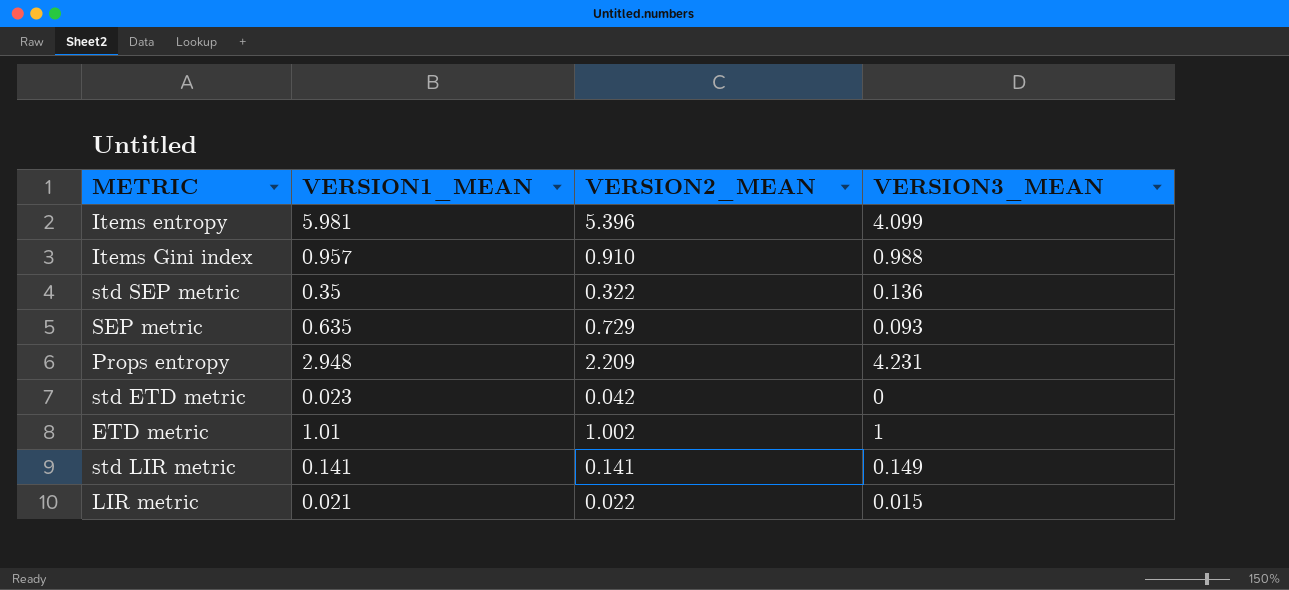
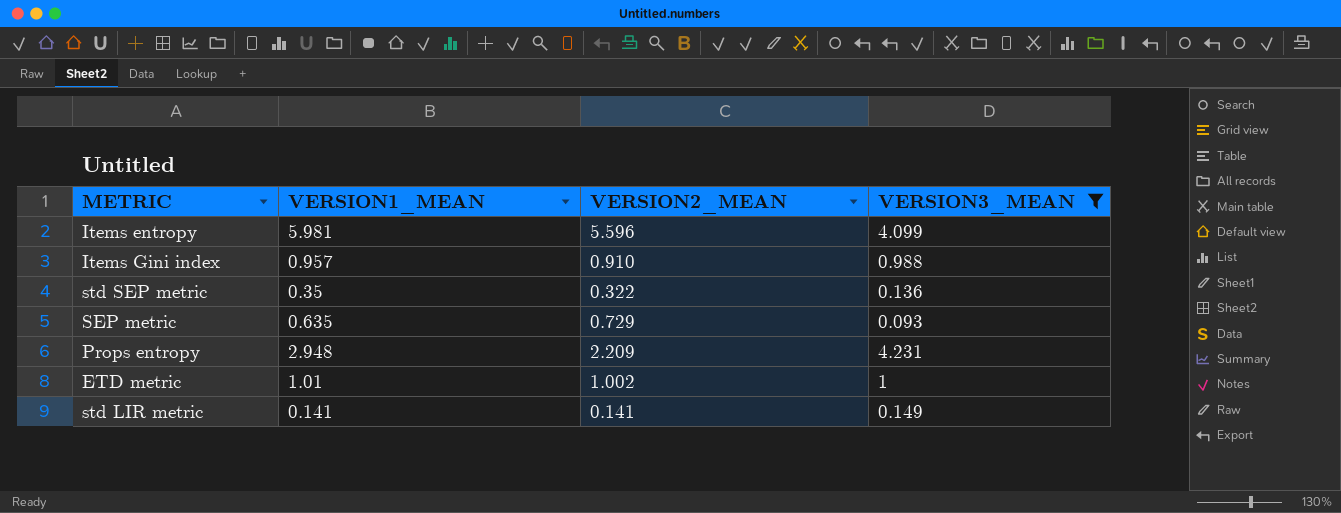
filter: none -> VERSION3_MEAN >= 0.093
Items entropy | VERSION2_MEAN: 5.396 -> 5.596

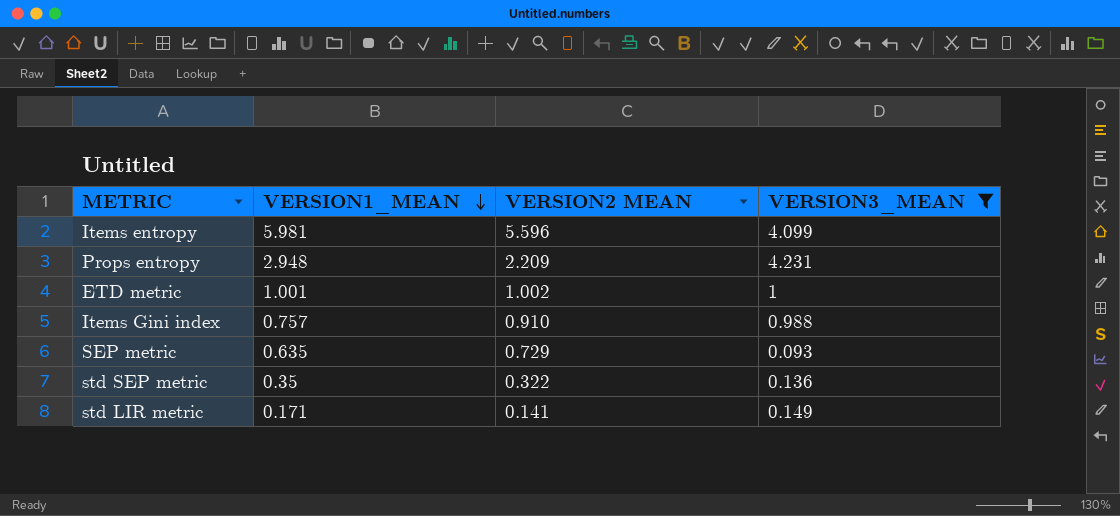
row order: none -> VERSION1_MEAN descending
column name: VERSION2_MEAN -> VERSION2 MEAN
ETD metric | VERSION1_MEAN: 1.01 -> 1.001
Items Gini index | VERSION1_MEAN: 0.957 -> 0.757
std LIR metric | VERSION1_MEAN: 0.141 -> 0.171

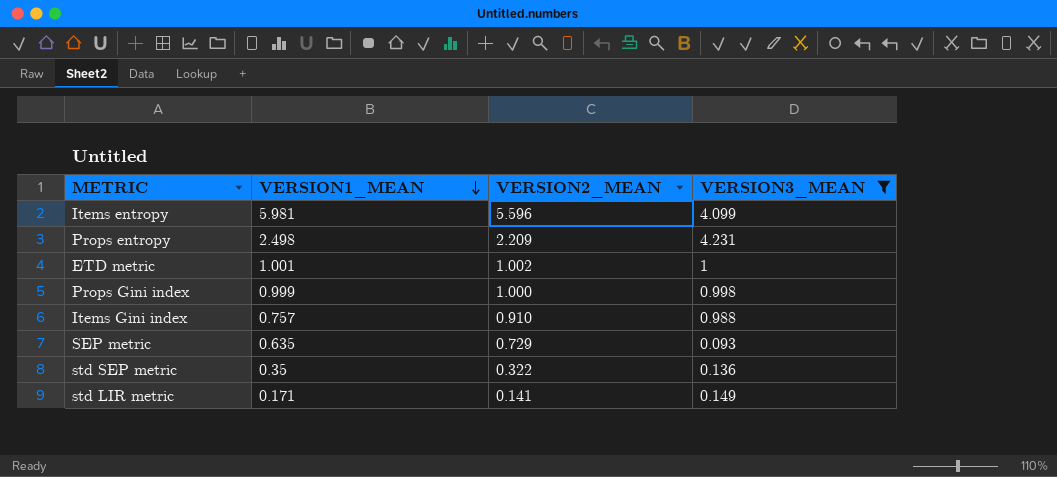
column name: VERSION2 MEAN -> VERSION2_MEAN
Props entropy | VERSION1_MEAN: 2.948 -> 2.498
row Props Gini index: none -> 0.999 | 1.000 | 0.998

